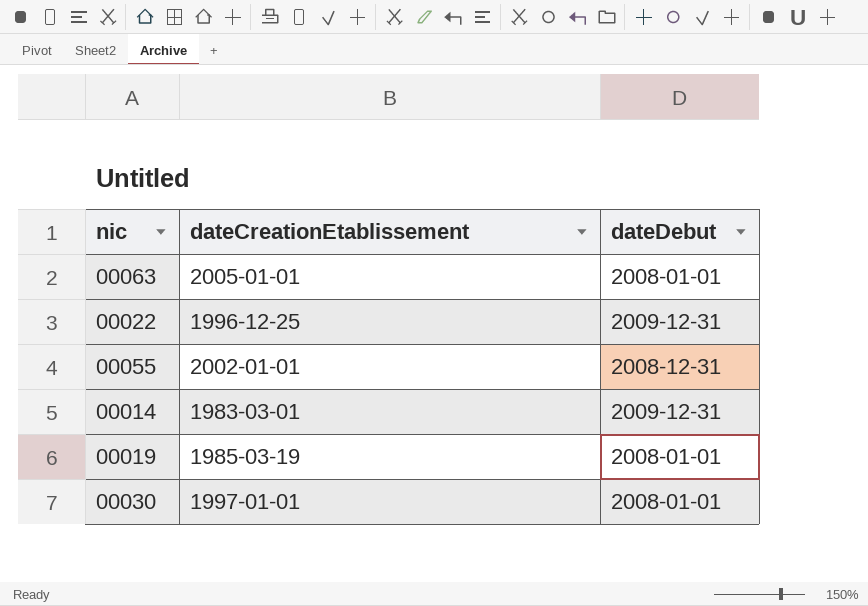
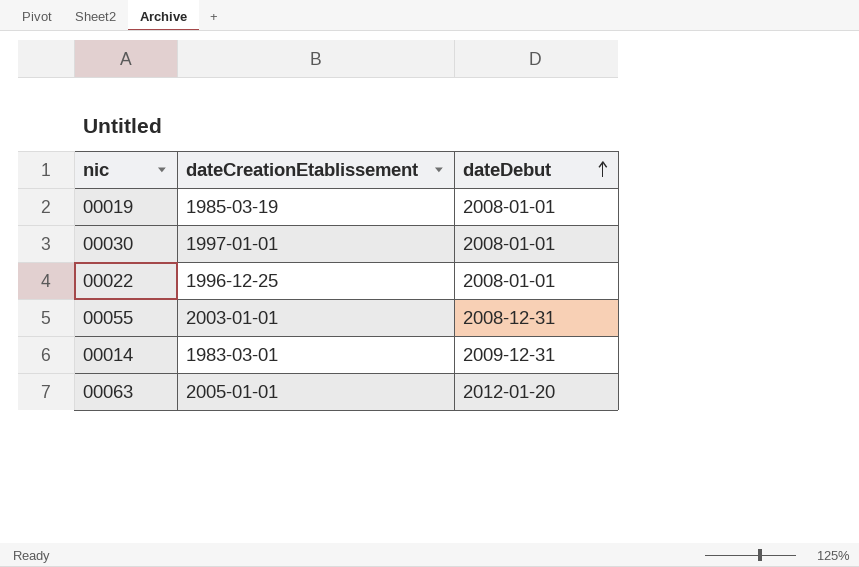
row order: none -> dateDebut ascending
00022 | dateDebut: 2009-12-31 -> 2008-01-01
00055 | dateCreationEtablissement: 2002-01-01 -> 2003-01-01
00063 | dateDebut: 2008-01-01 -> 2012-01-20

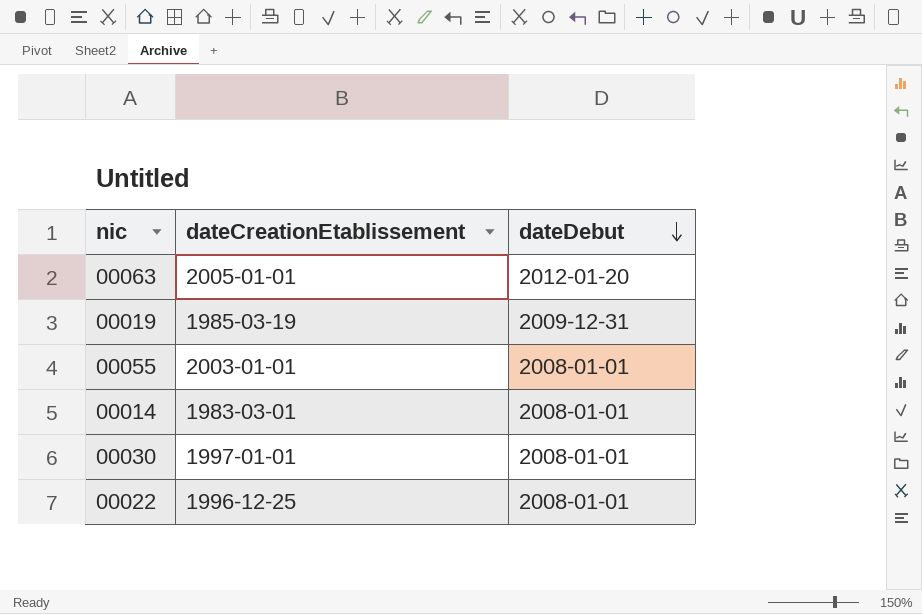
row order: dateDebut ascending -> dateDebut descending
00019 | dateDebut: 2008-01-01 -> 2009-12-31
00055 | dateDebut: 2008-12-31 -> 2008-01-01
00014 | dateDebut: 2009-12-31 -> 2008-01-01

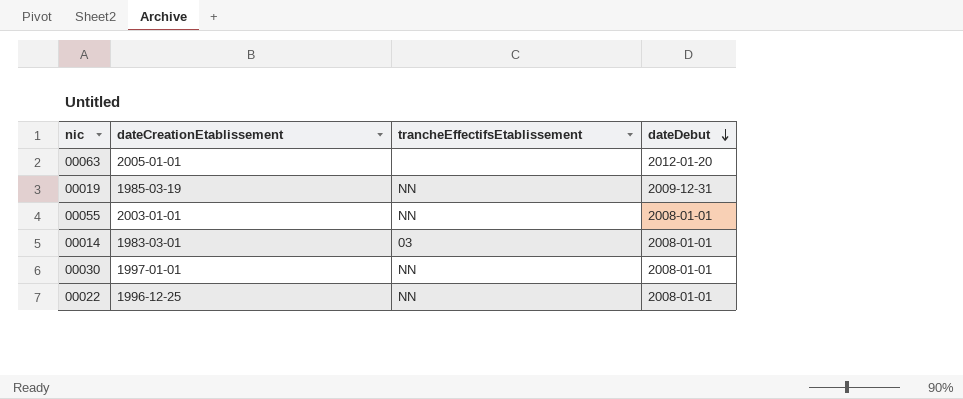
column trancheEffectifsEtablissement | position: none -> 3

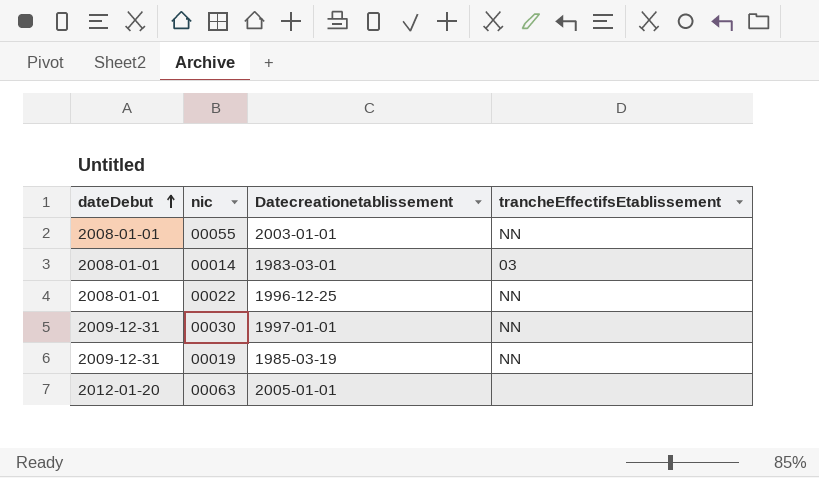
row order: dateDebut descending -> dateDebut ascending
column dateDebut | position: 4 -> 1
column name: dateCreationEtablissement -> Datecreationetablissement
00030 | dateDebut: 2008-01-01 -> 2009-12-31

